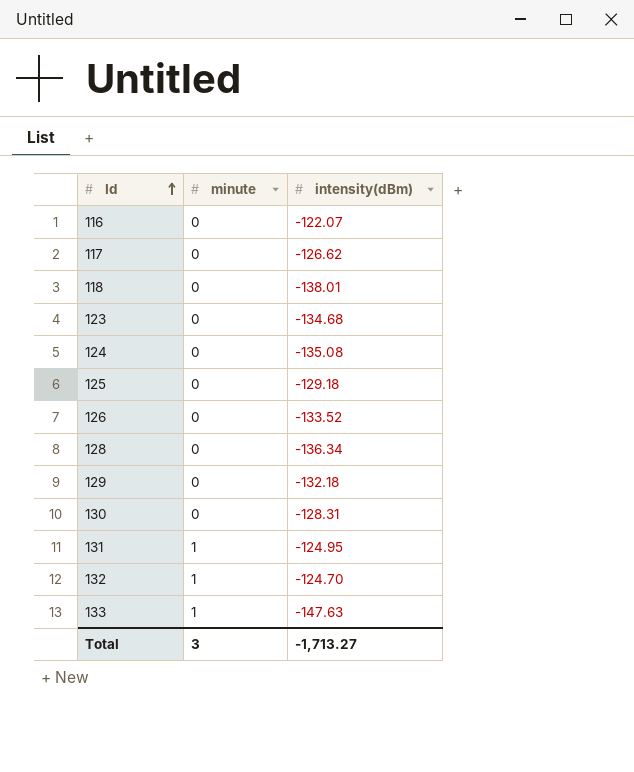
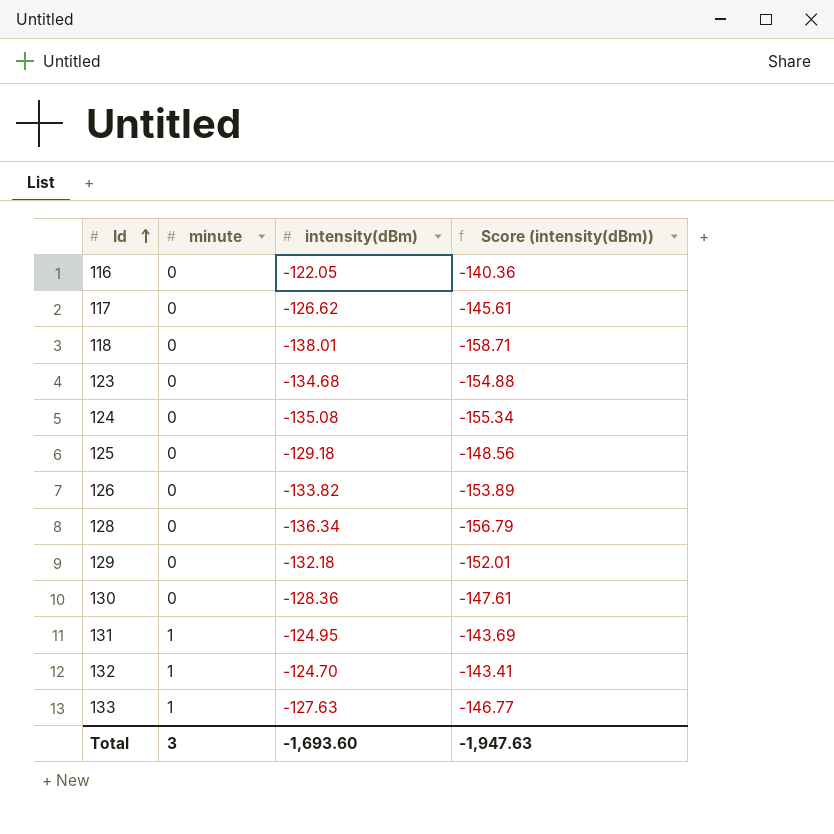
column Score (intensity(dBm)) | formula: none -> [intensity(dBm)] * 1.15
116 | intensity(dBm): -122.07 -> -122.05
126 | intensity(dBm): -133.52 -> -133.82
130 | intensity(dBm): -128.31 -> -128.36
133 | intensity(dBm): -147.63 -> -127.63
Total | intensity(dBm): -1,713.27 -> -1,693.60

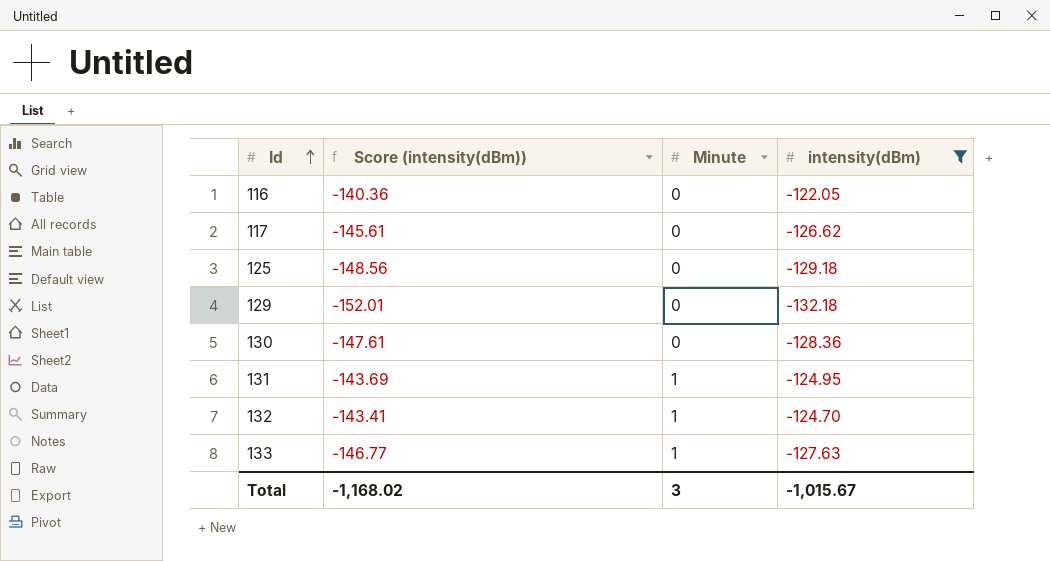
filter: none -> intensity(dBm) >= -132.18
column Score (intensity(dBm)) | position: 4 -> 2
column name: minute -> Minute
Total | Score (intensity(dBm)): -1,947.63 -> -1,168.02
Total | intensity(dBm): -1,693.60 -> -1,015.67

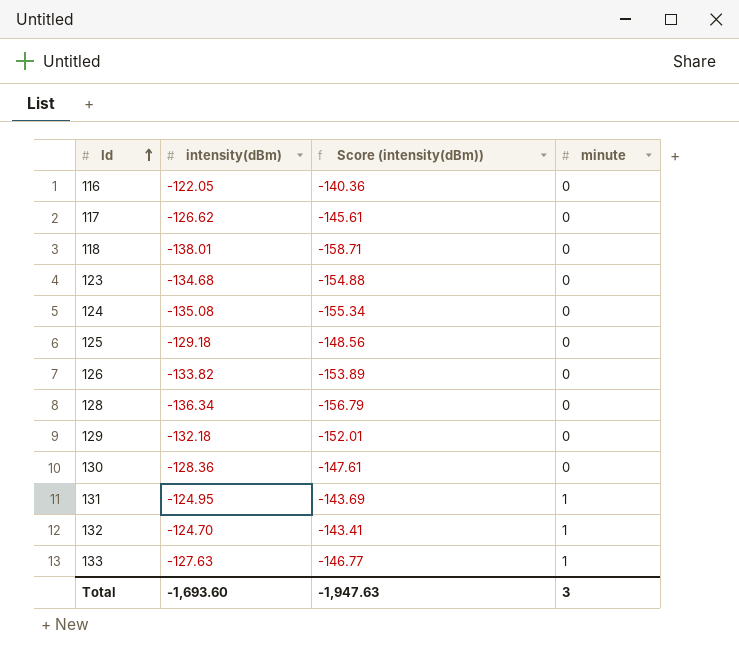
filter: intensity(dBm) >= -132.18 -> none
column intensity(dBm) | position: 4 -> 2
column name: Minute -> minute
Total | intensity(dBm): -1,015.67 -> -1,693.60
Total | Score (intensity(dBm)): -1,168.02 -> -1,947.63

